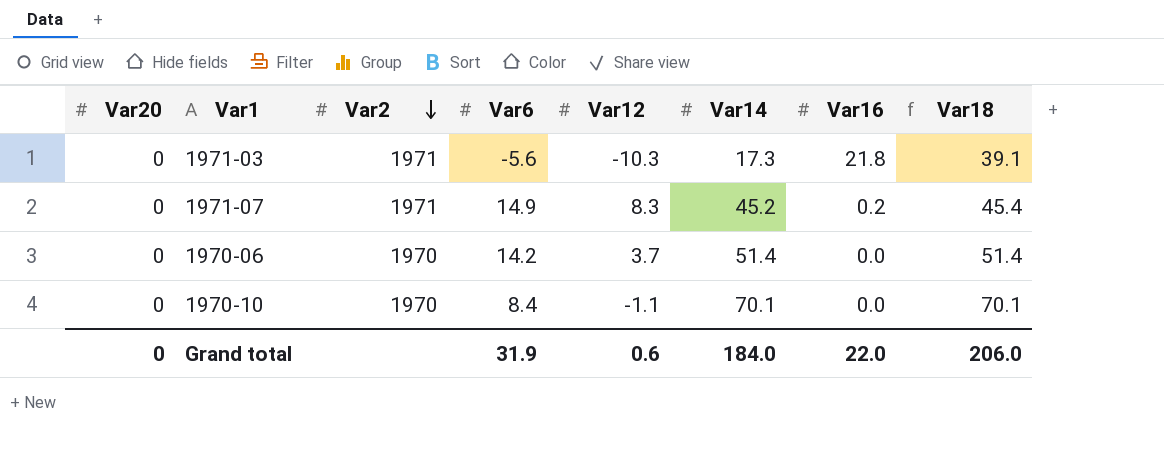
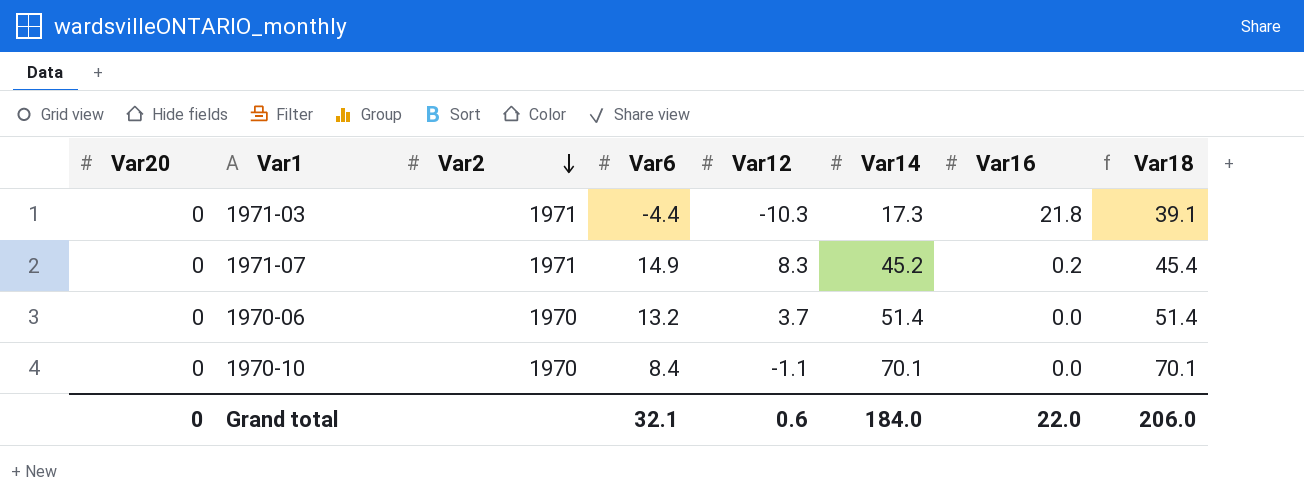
1971-03 | Var6: -5.6 -> -4.4
1970-06 | Var6: 14.2 -> 13.2
Grand total | Var6: 31.9 -> 32.1

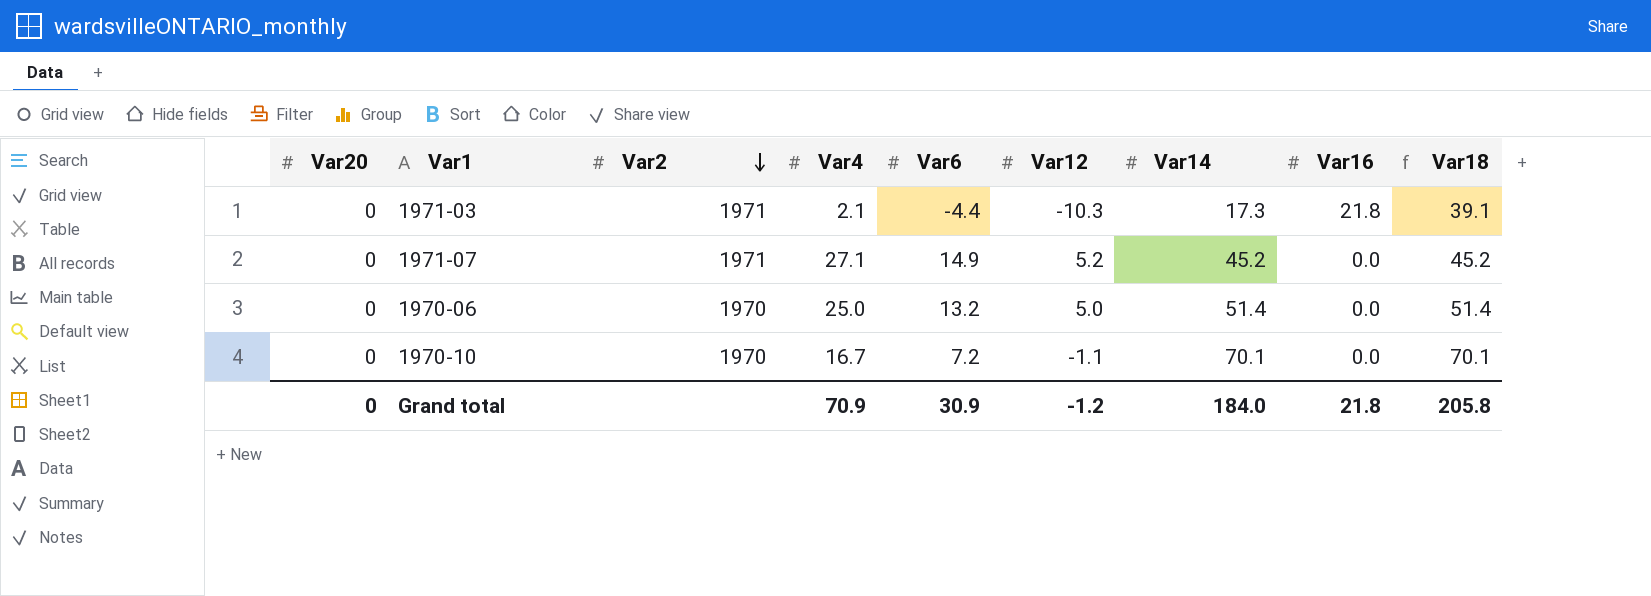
column Var4 | position: none -> 4
1971-07 | Var12: 8.3 -> 5.2
1971-07 | Var16: 0.2 -> 0.0
1971-07 | Var18: 45.4 -> 45.2
1970-06 | Var12: 3.7 -> 5.0
1970-10 | Var6: 8.4 -> 7.2
Grand total | Var6: 32.1 -> 30.9
Grand total | Var12: 0.6 -> -1.2
Grand total | Var16: 22.0 -> 21.8
Grand total | Var18: 206.0 -> 205.8

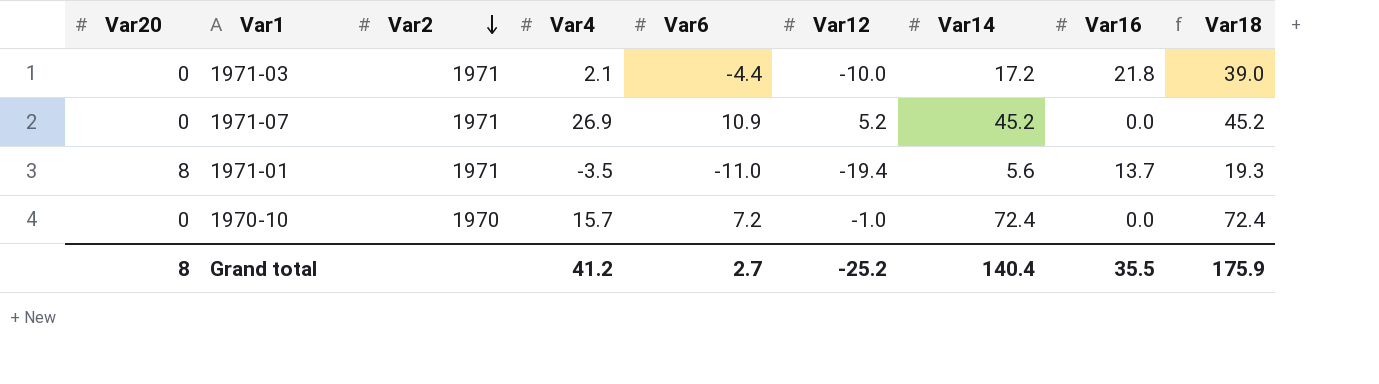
row 1970-06: 0 | 1970 | 25.0 | 13.2 | 5.0 | 51.4 | 0.0 | 51.4 -> none
1971-03 | Var12: -10.3 -> -10.0
1971-03 | Var14: 17.3 -> 17.2
1971-03 | Var18: 39.1 -> 39.0
1971-07 | Var4: 27.1 -> 26.9
1971-07 | Var6: 14.9 -> 10.9
row 1971-01: none -> 8 | 1971 | -3.5 | -11.0 | -19.4 | 5.6 | 13.7 | 19.3
1970-10 | Var4: 16.7 -> 15.7
1970-10 | Var12: -1.1 -> -1.0
1970-10 | Var14: 70.1 -> 72.4
1970-10 | Var18: 70.1 -> 72.4
Grand total | Var20: 0 -> 8
Grand total | Var4: 70.9 -> 41.2
Grand total | Var6: 30.9 -> 2.7
Grand total | Var12: -1.2 -> -25.2
Grand total | Var14: 184.0 -> 140.4
Grand total | Var16: 21.8 -> 35.5
Grand total | Var18: 205.8 -> 175.9

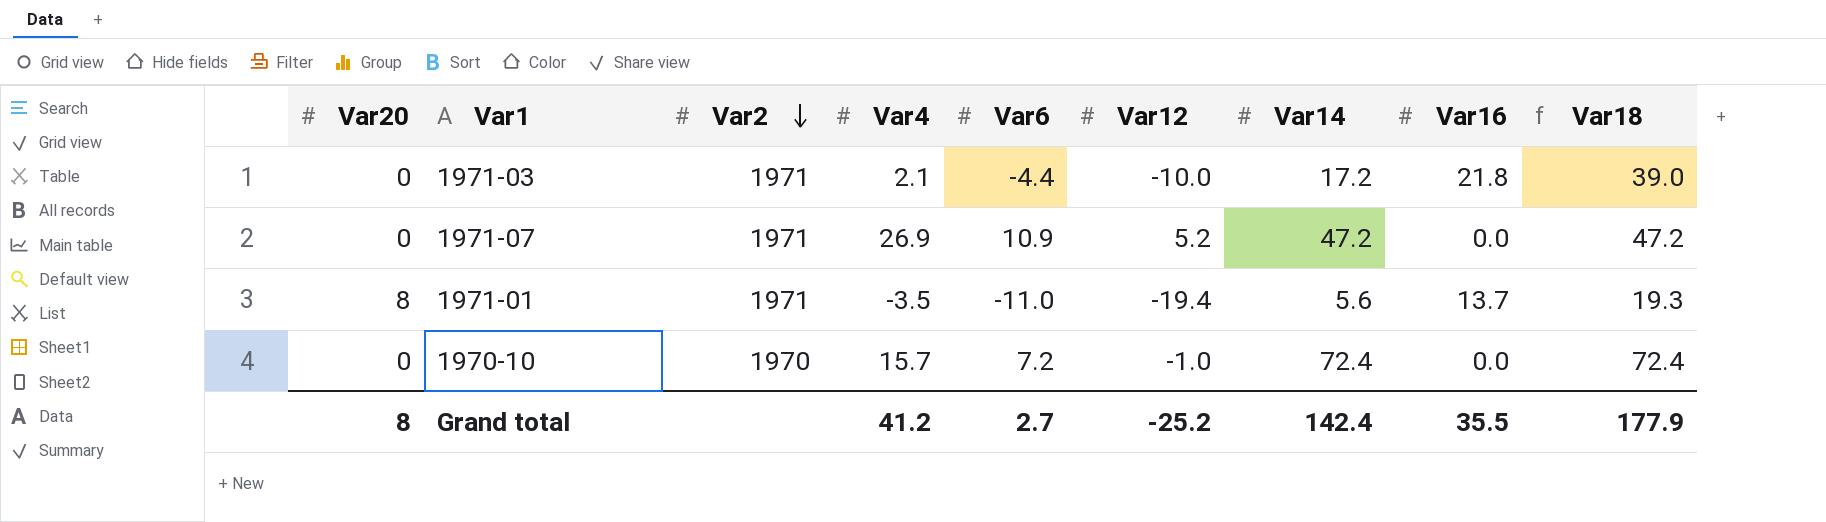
1971-07 | Var14: 45.2 -> 47.2
1971-07 | Var18: 45.2 -> 47.2
Grand total | Var14: 140.4 -> 142.4
Grand total | Var18: 175.9 -> 177.9

